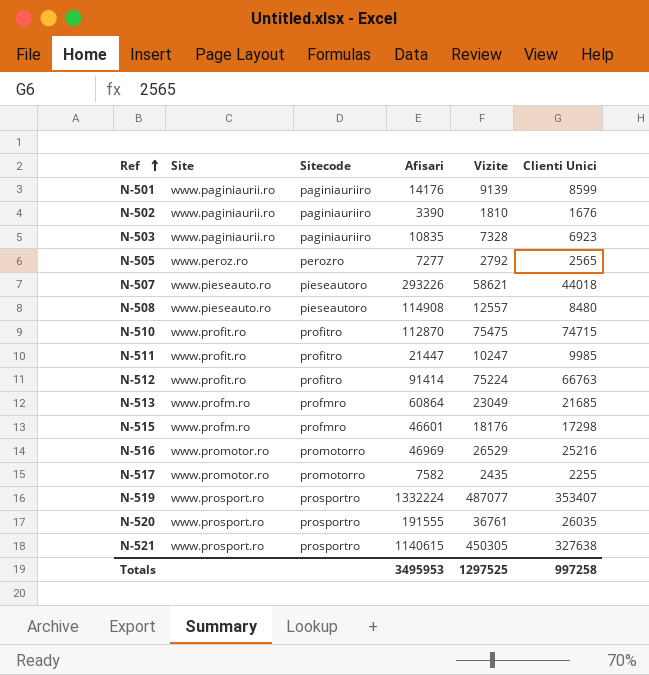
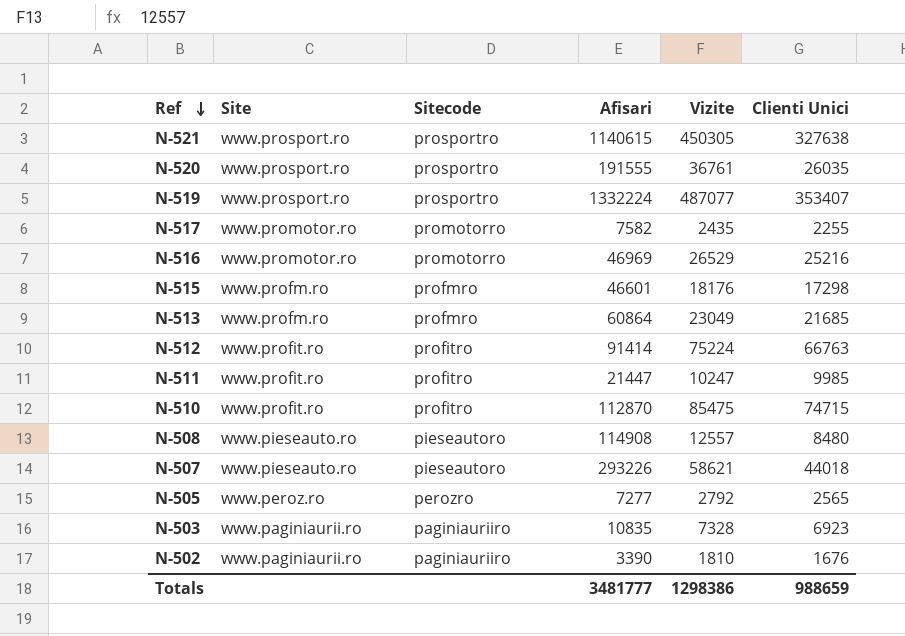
row order: Ref ascending -> Ref descending
row N-501: www.paginiaurii.ro | paginiauriiro | 14176 | 9139 | 8599 -> none
N-510 | Vizite: 75475 -> 85475
Totals | Afisari: 3495953 -> 3481777
Totals | Vizite: 1297525 -> 1298386
Totals | Clienti Unici: 997258 -> 988659

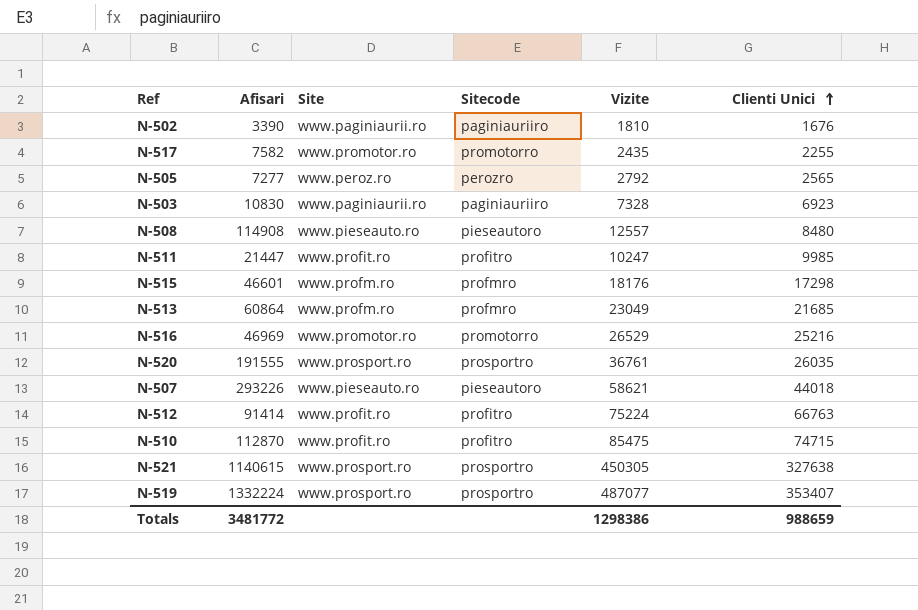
row order: Ref descending -> Clienti Unici ascending
column Afisari | position: 4 -> 2
N-503 | Afisari: 10835 -> 10830
Totals | Afisari: 3481777 -> 3481772

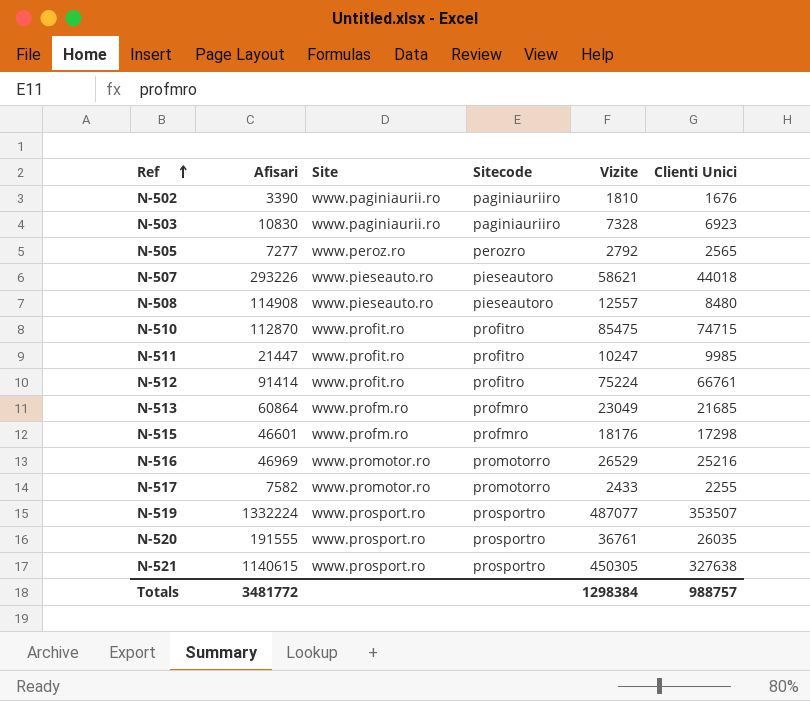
row order: Clienti Unici ascending -> Ref ascending
N-512 | Clienti Unici: 66763 -> 66761
N-517 | Vizite: 2435 -> 2433
N-519 | Clienti Unici: 353407 -> 353507
Totals | Vizite: 1298386 -> 1298384
Totals | Clienti Unici: 988659 -> 988757

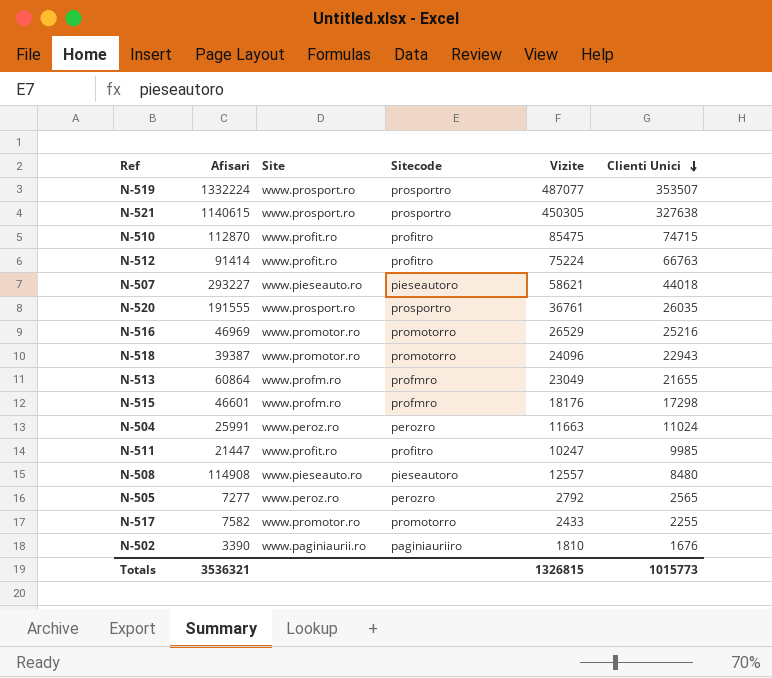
row order: Ref ascending -> Clienti Unici descending
row N-503: 10830 | www.paginiaurii.ro | paginiauriiro | 7328 | 6923 -> none
N-512 | Clienti Unici: 66761 -> 66763
N-507 | Afisari: 293226 -> 293227
row N-518: none -> 39387 | www.promotor.ro | promotorro | 24096 | 22943
N-513 | Clienti Unici: 21685 -> 21655
row N-504: none -> 25991 | www.peroz.ro | perozro | 11663 | 11024
Totals | Afisari: 3481772 -> 3536321
Totals | Vizite: 1298384 -> 1326815
Totals | Clienti Unici: 988757 -> 1015773

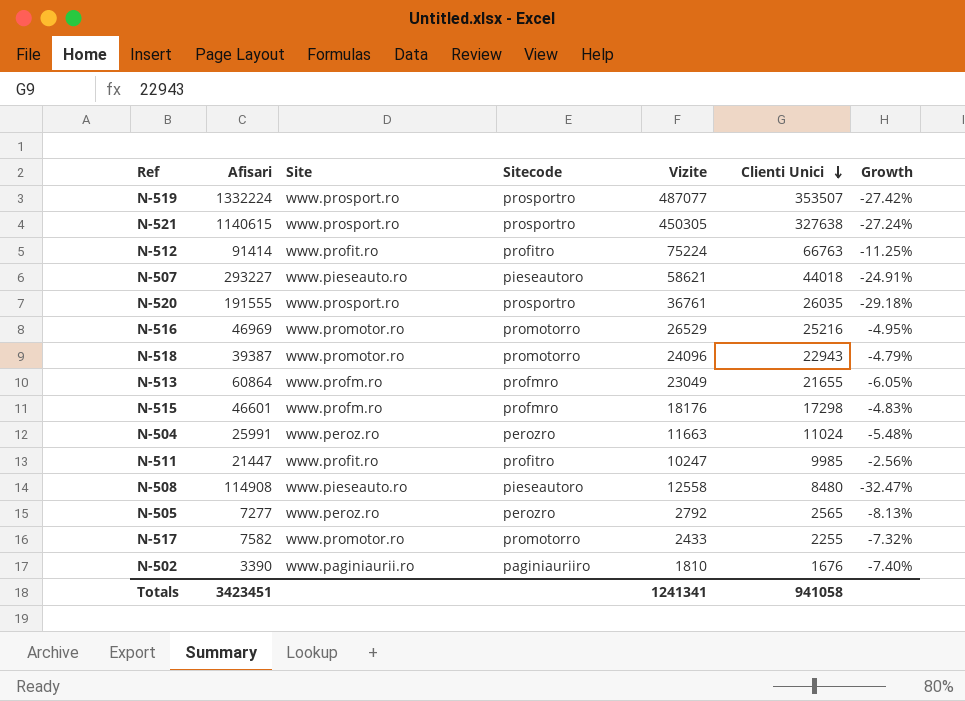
column Growth | formula: none -> ([Clienti Unici] - [Vizite]) / [Vizite]
row N-510: 112870 | www.profit.ro | profitro | 85475 | 74715 -> none
N-508 | Vizite: 12557 -> 12558
Totals | Afisari: 3536321 -> 3423451
Totals | Vizite: 1326815 -> 1241341
Totals | Clienti Unici: 1015773 -> 941058

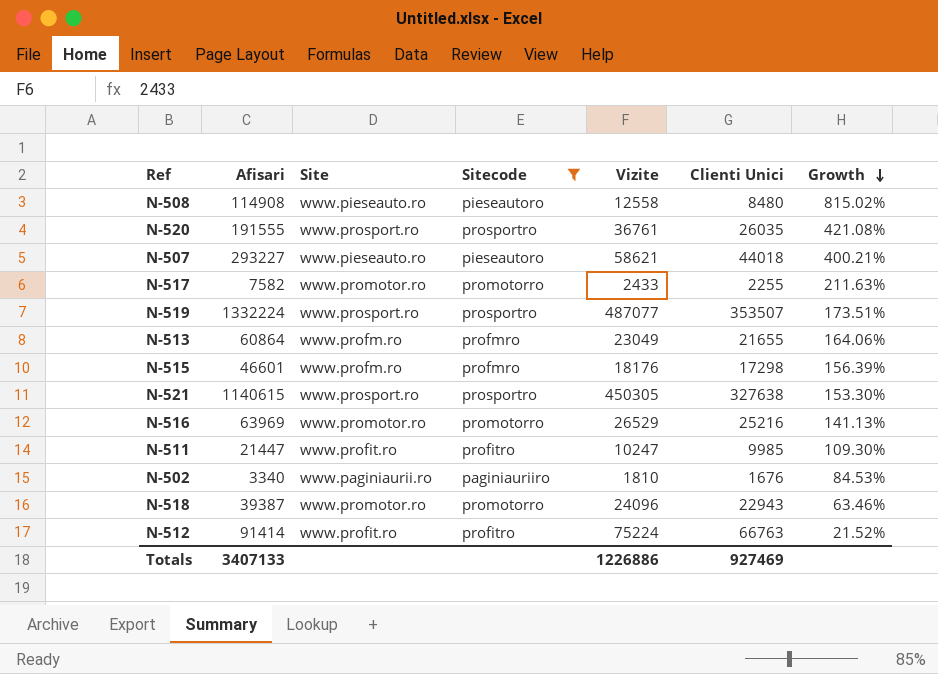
filter: none -> Sitecode != perozro
row order: Clienti Unici descending -> Growth descending
column Growth | formula: ([Clienti Unici] - [Vizite]) / [Vizite] -> ([Afisari] - [Vizite]) / [Vizite]
N-516 | Afisari: 46969 -> 63969
N-502 | Afisari: 3390 -> 3340
Totals | Afisari: 3423451 -> 3407133
Totals | Vizite: 1241341 -> 1226886
Totals | Clienti Unici: 941058 -> 927469

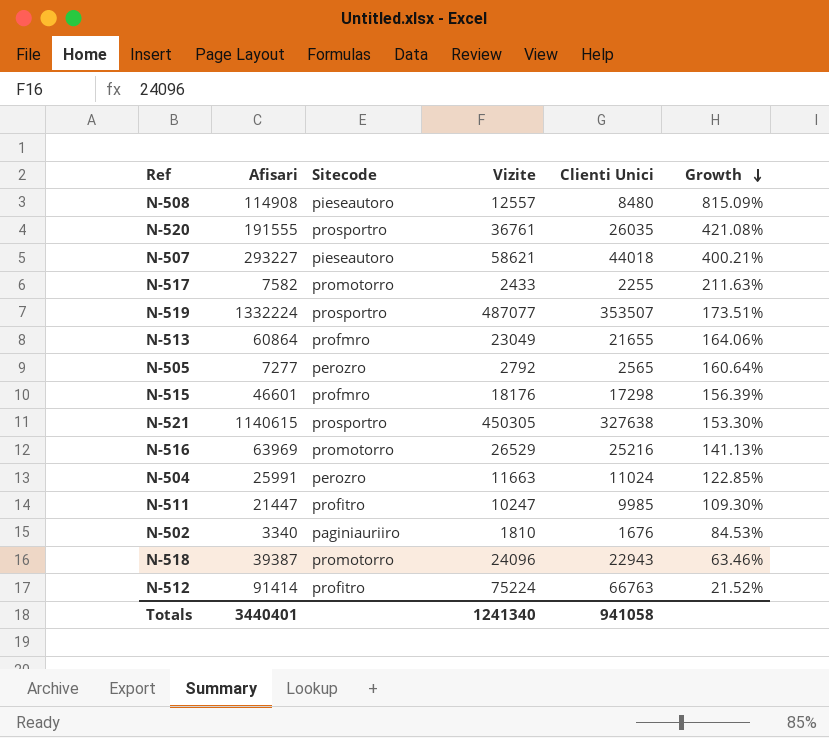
filter: Sitecode != perozro -> none
column Site | position: 3 -> none
N-508 | Vizite: 12558 -> 12557
N-508 | Growth: 815.02% -> 815.09%
Totals | Afisari: 3407133 -> 3440401
Totals | Vizite: 1226886 -> 1241340
Totals | Clienti Unici: 927469 -> 941058

